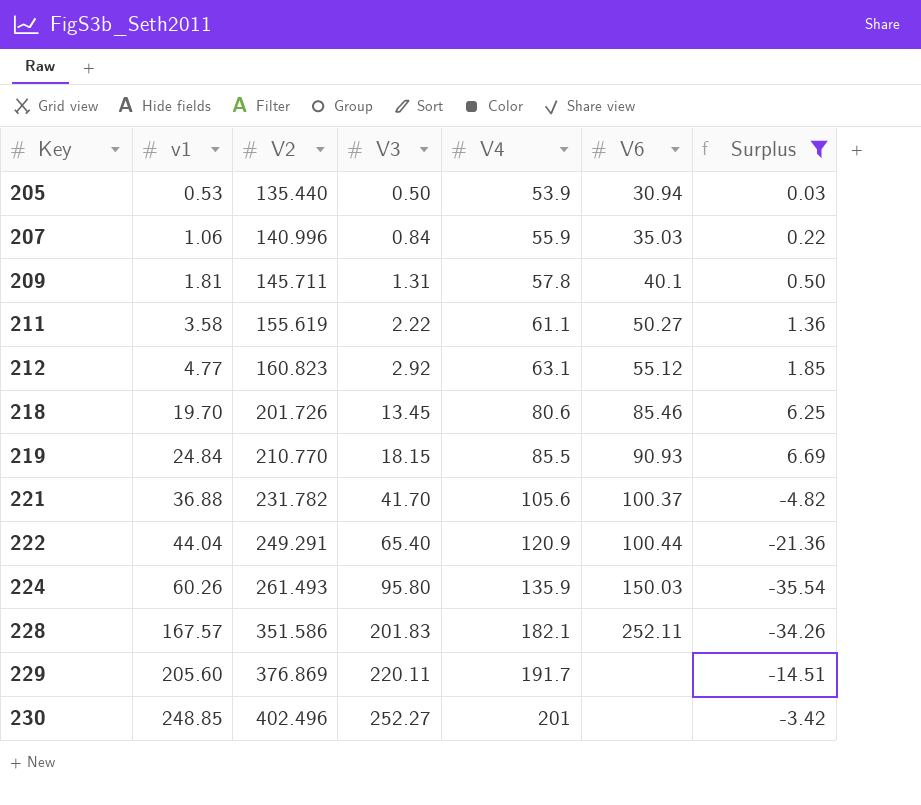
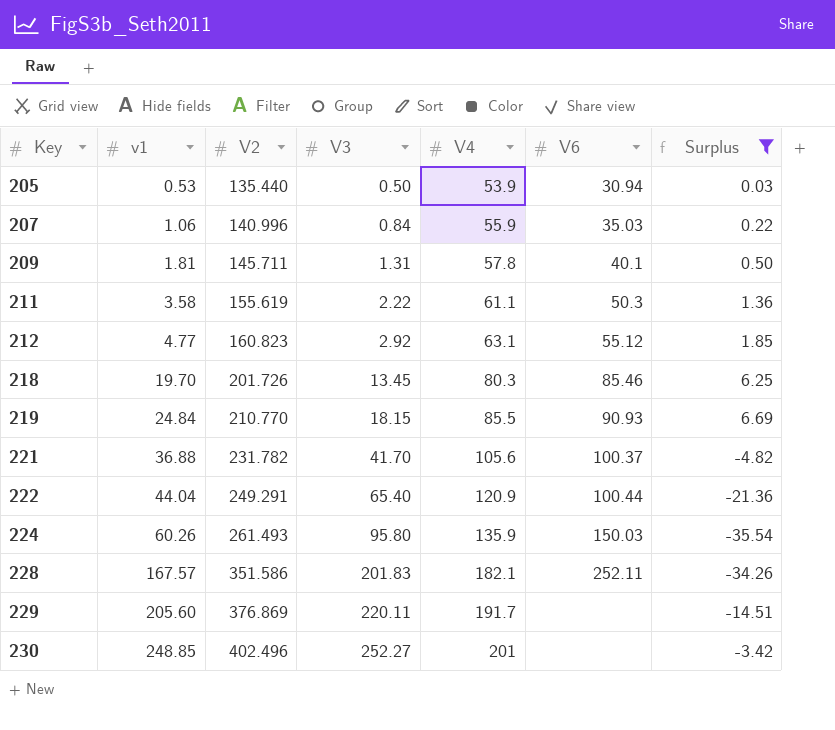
211 | V6: 50.27 -> 50.3
218 | V4: 80.6 -> 80.3

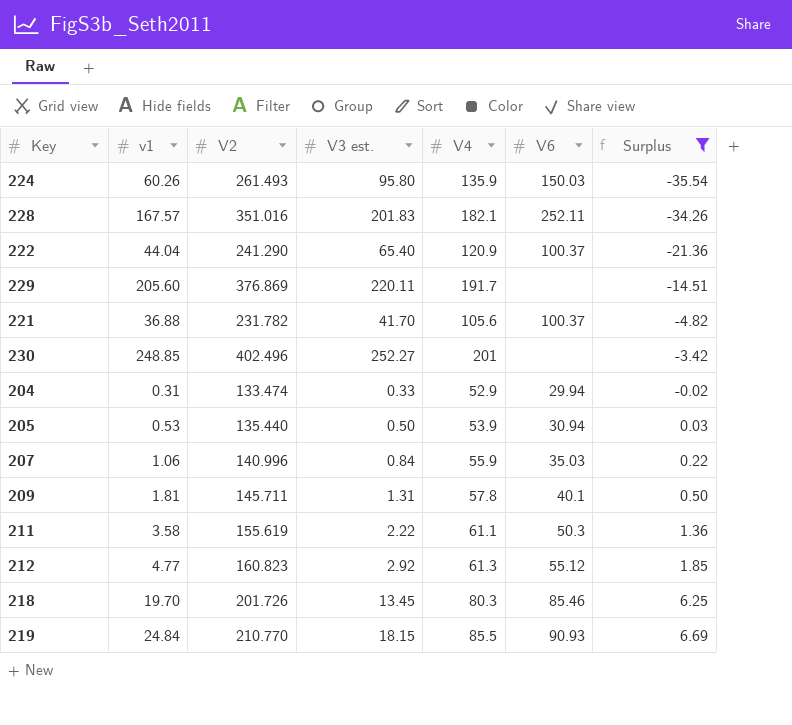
row order: Key ascending -> Surplus ascending
column name: V3 -> V3 est.
228 | V2: 351.586 -> 351.016
222 | V2: 249.291 -> 241.290
222 | V6: 100.44 -> 100.37
row 204: none -> 0.31 | 133.474 | 0.33 | 52.9 | 29.94 | -0.02
212 | V4: 63.1 -> 61.3

